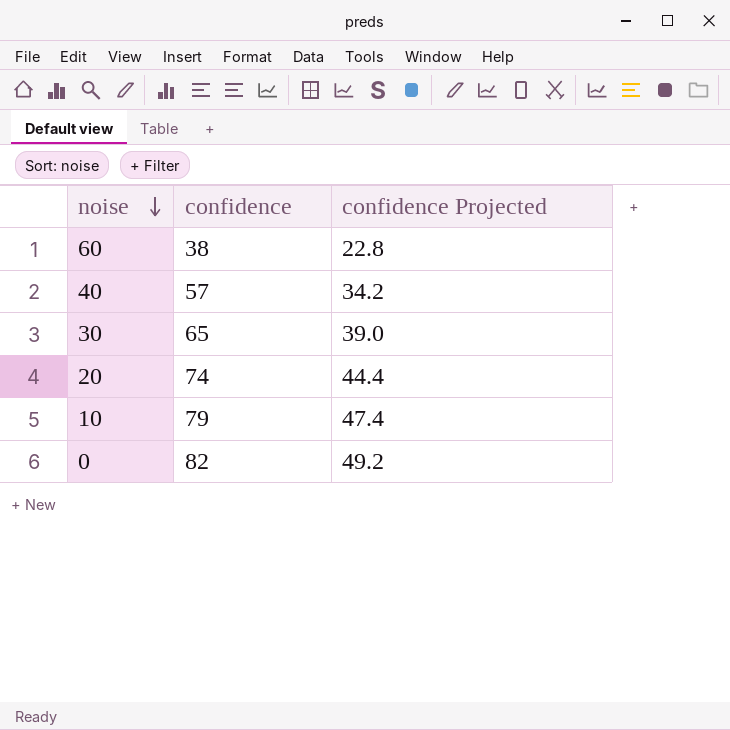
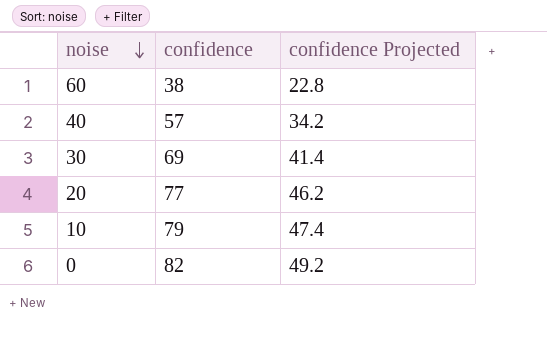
30 | confidence: 65 -> 69
30 | confidence Projected: 39.0 -> 41.4
20 | confidence: 74 -> 77
20 | confidence Projected: 44.4 -> 46.2

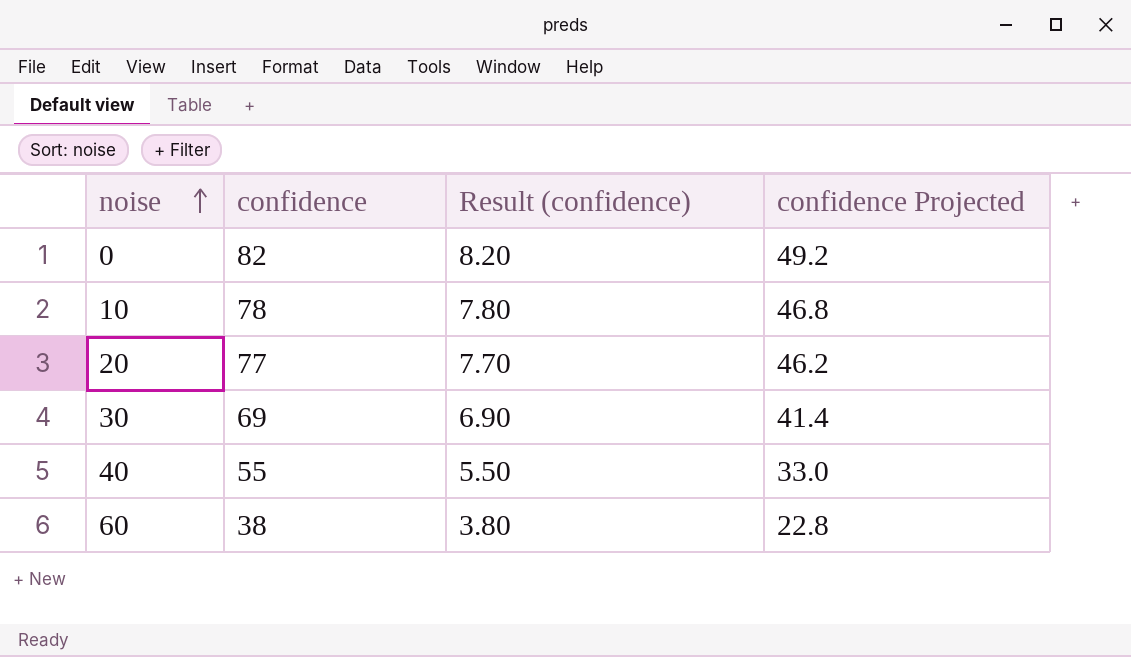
row order: noise descending -> noise ascending
column Result (confidence) | formula: none -> [confidence] * 0.1
10 | confidence: 79 -> 78
10 | confidence Projected: 47.4 -> 46.8
40 | confidence: 57 -> 55
40 | confidence Projected: 34.2 -> 33.0

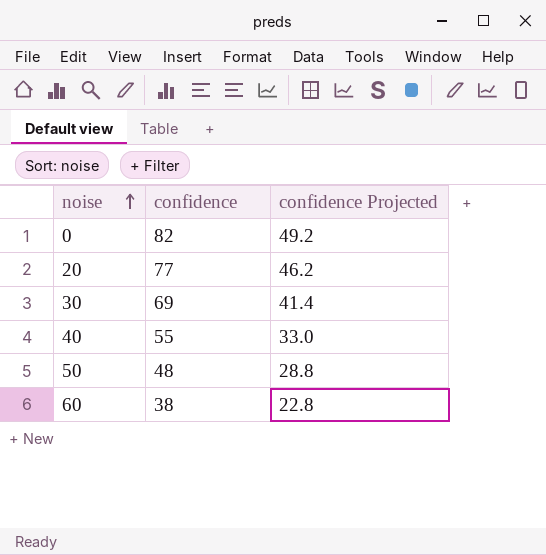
column Result (confidence) | formula: [confidence] * 0.1 -> none
row 10: 78 | 7.80 | 46.8 -> none
row 50: none -> 48 | 28.8

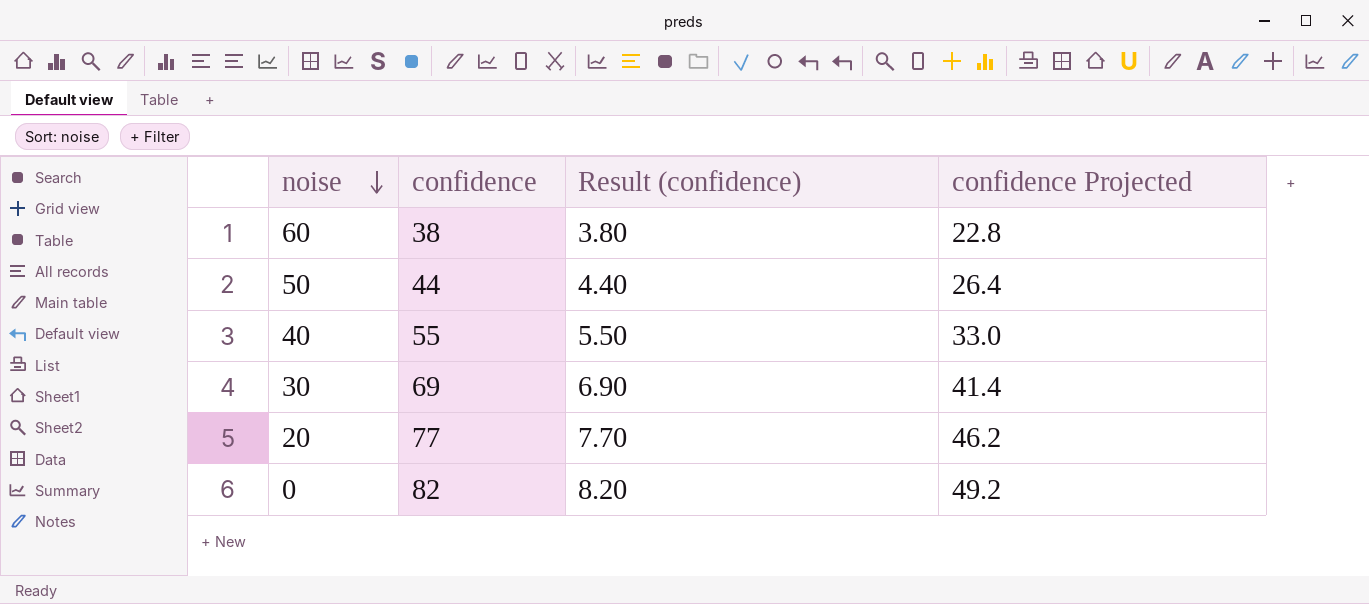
row order: noise ascending -> noise descending
column Result (confidence) | formula: none -> [confidence] * 0.1
50 | confidence: 48 -> 44
50 | confidence Projected: 28.8 -> 26.4

